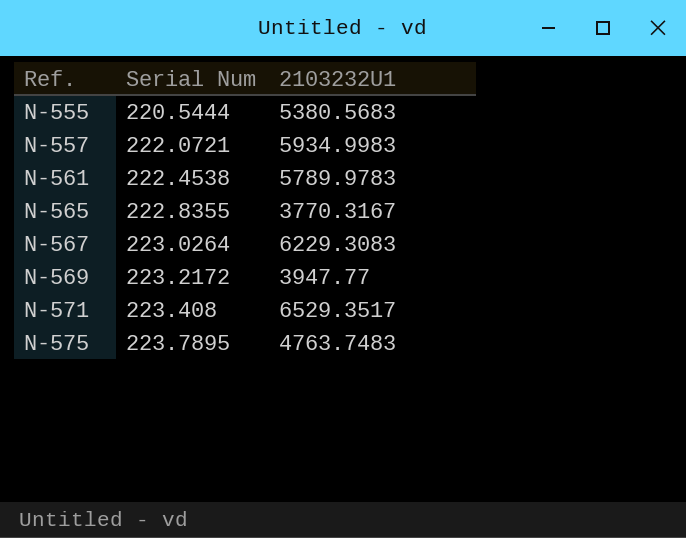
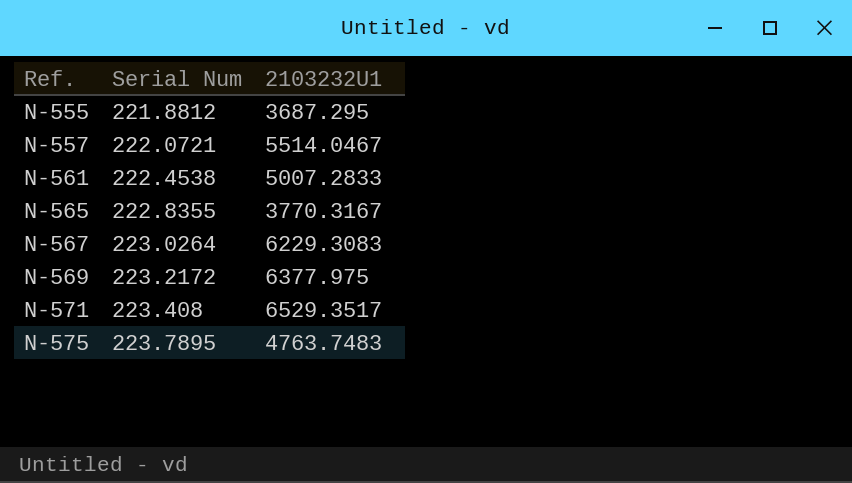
N-555 | Serial Num: 220.5444 -> 221.8812
N-555 | 2103232U1: 5380.5683 -> 3687.295
N-557 | 2103232U1: 5934.9983 -> 5514.0467
N-561 | 2103232U1: 5789.9783 -> 5007.2833
N-569 | 2103232U1: 3947.77 -> 6377.975

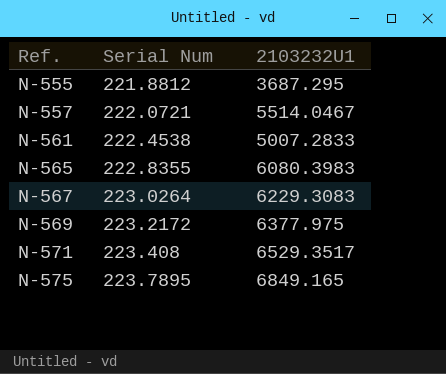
N-565 | 2103232U1: 3770.3167 -> 6080.3983
N-575 | 2103232U1: 4763.7483 -> 6849.165

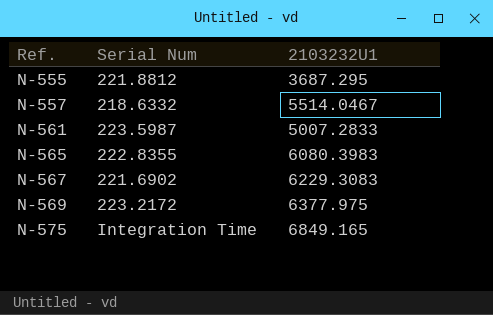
row N-571: 223.408 | 6529.3517 -> none
N-557 | Serial Num: 222.0721 -> 218.6332
N-561 | Serial Num: 222.4538 -> 223.5987
N-567 | Serial Num: 223.0264 -> 221.6902
N-575 | Serial Num: 223.7895 -> Integration Time

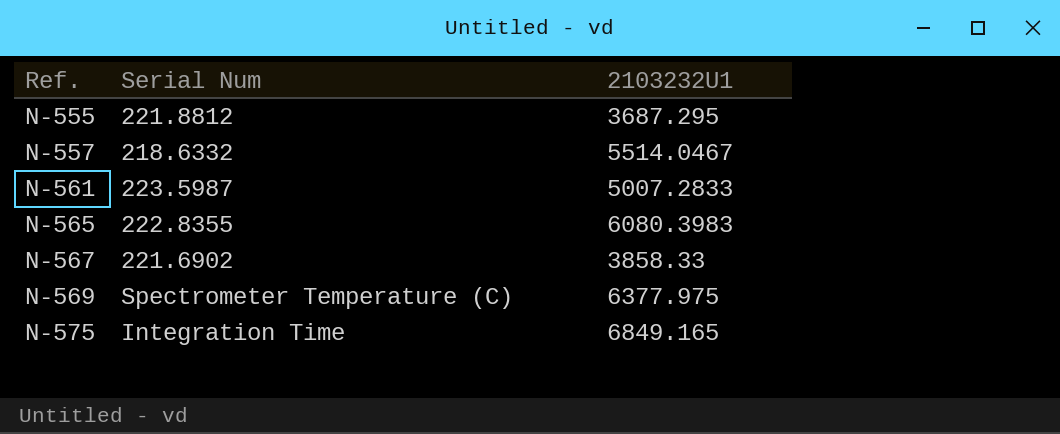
N-567 | 2103232U1: 6229.3083 -> 3858.33
N-569 | Serial Num: 223.2172 -> Spectrometer Temperature (C)

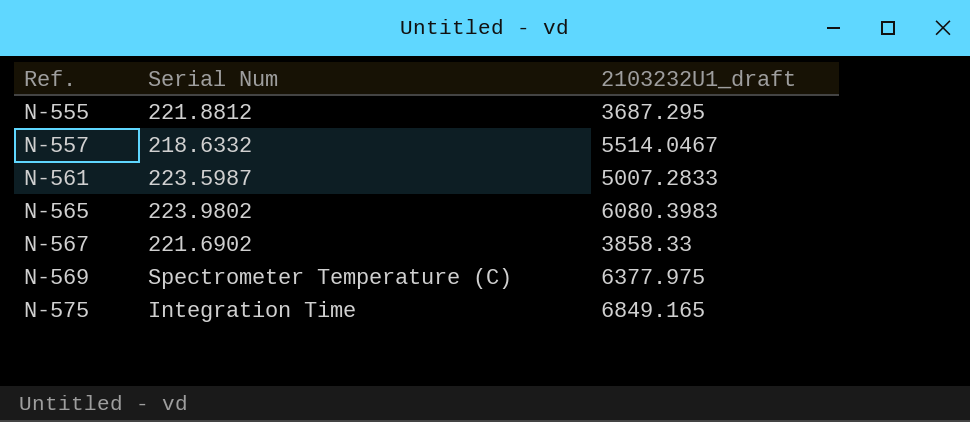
column name: 2103232U1 -> 2103232U1_draft
N-565 | Serial Num: 222.8355 -> 223.9802

